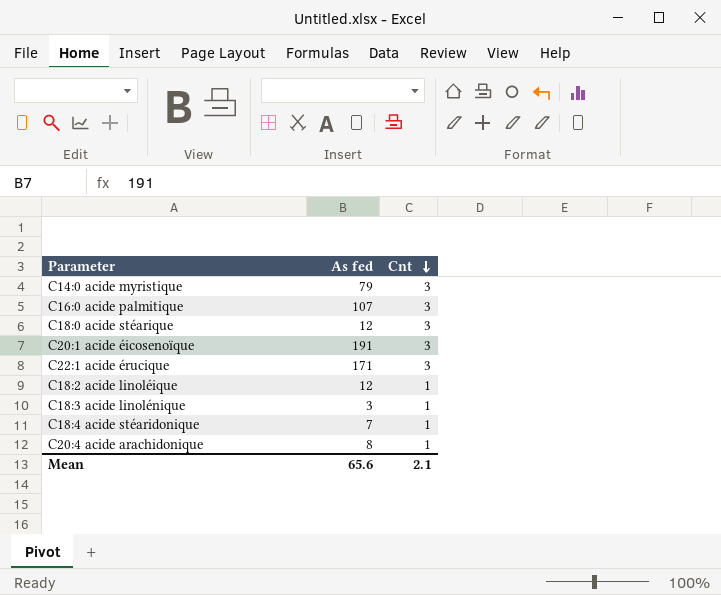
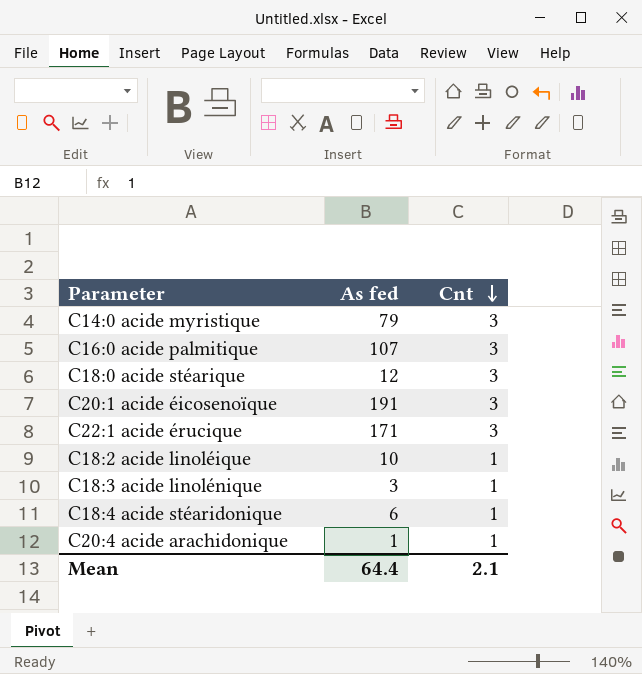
C18:2 acide linoléique | As fed: 12 -> 10
C18:4 acide stéaridonique | As fed: 7 -> 6
C20:4 acide arachidonique | As fed: 8 -> 1
Mean | As fed: 65.6 -> 64.4

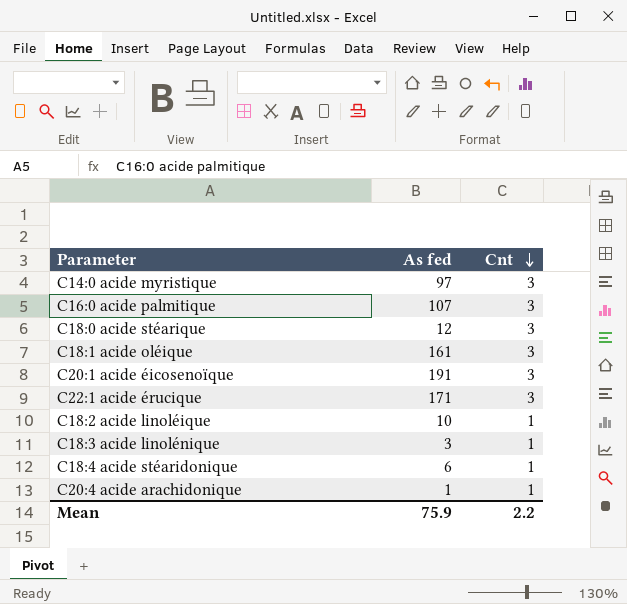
C14:0 acide myristique | As fed: 79 -> 97
row C18:1 acide oléique: none -> 161 | 3
Mean | As fed: 64.4 -> 75.9
Mean | Cnt: 2.1 -> 2.2

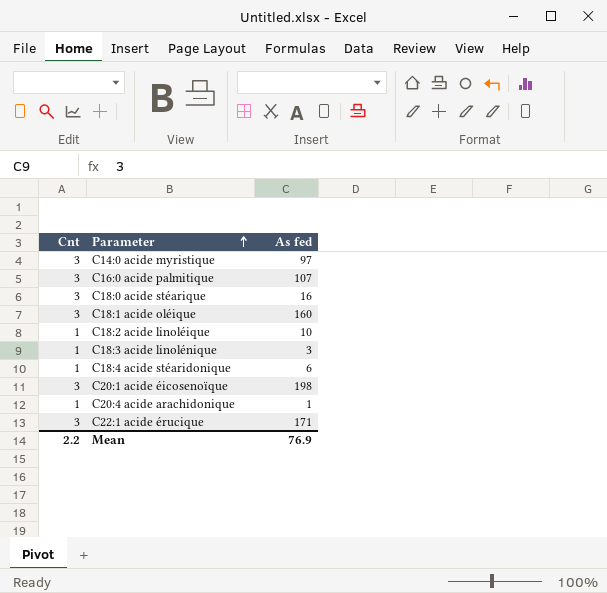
row order: Cnt descending -> Parameter ascending
column Cnt | position: 3 -> 1
C18:0 acide stéarique | As fed: 12 -> 16
C18:1 acide oléique | As fed: 161 -> 160
C20:1 acide éicosenoïque | As fed: 191 -> 198
Mean | As fed: 75.9 -> 76.9

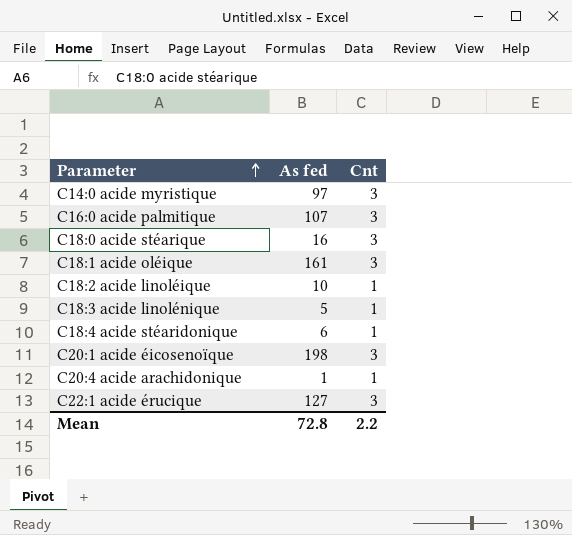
column Cnt | position: 1 -> 3
C18:1 acide oléique | As fed: 160 -> 161
C18:3 acide linolénique | As fed: 3 -> 5
C22:1 acide érucique | As fed: 171 -> 127
Mean | As fed: 76.9 -> 72.8

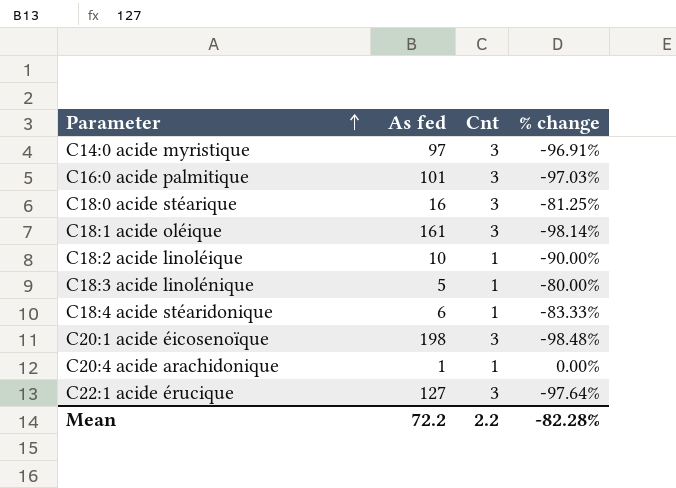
column % change | formula: none -> ([Cnt] - [As fed]) / [As fed]
C16:0 acide palmitique | As fed: 107 -> 101
Mean | As fed: 72.8 -> 72.2

